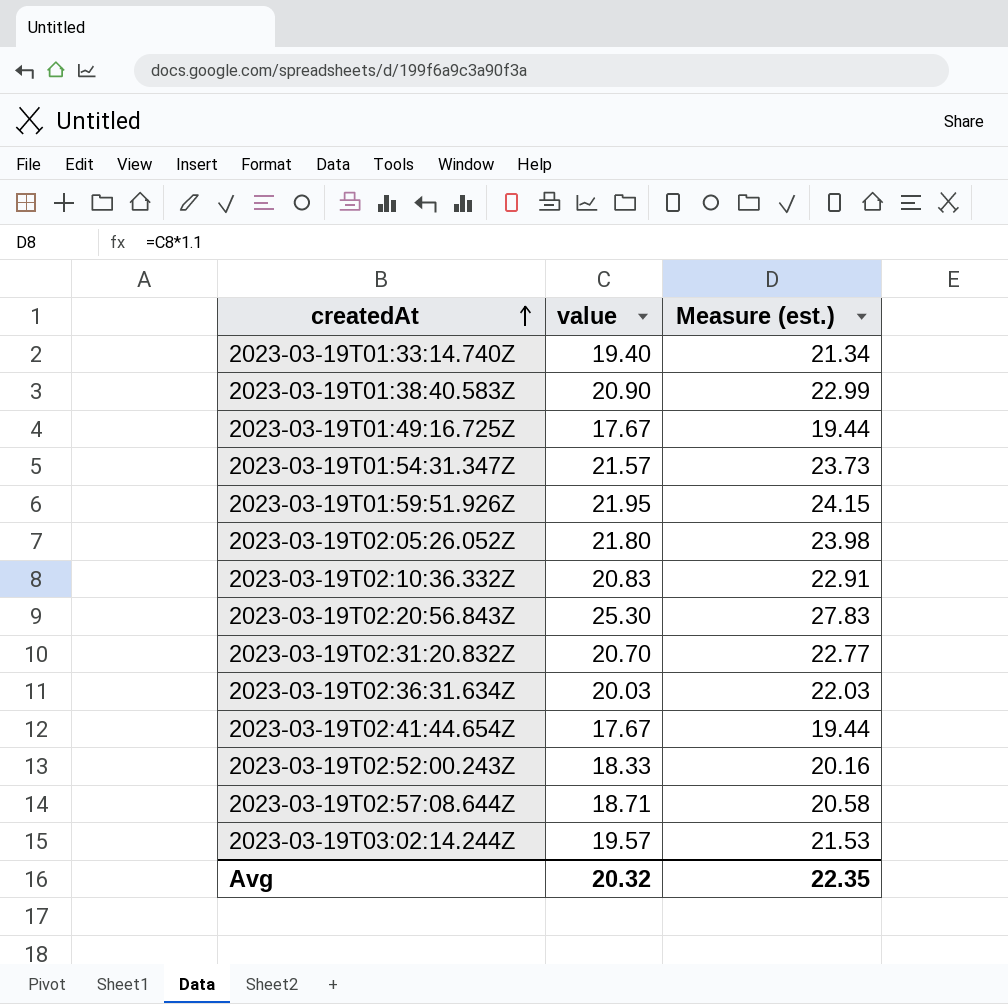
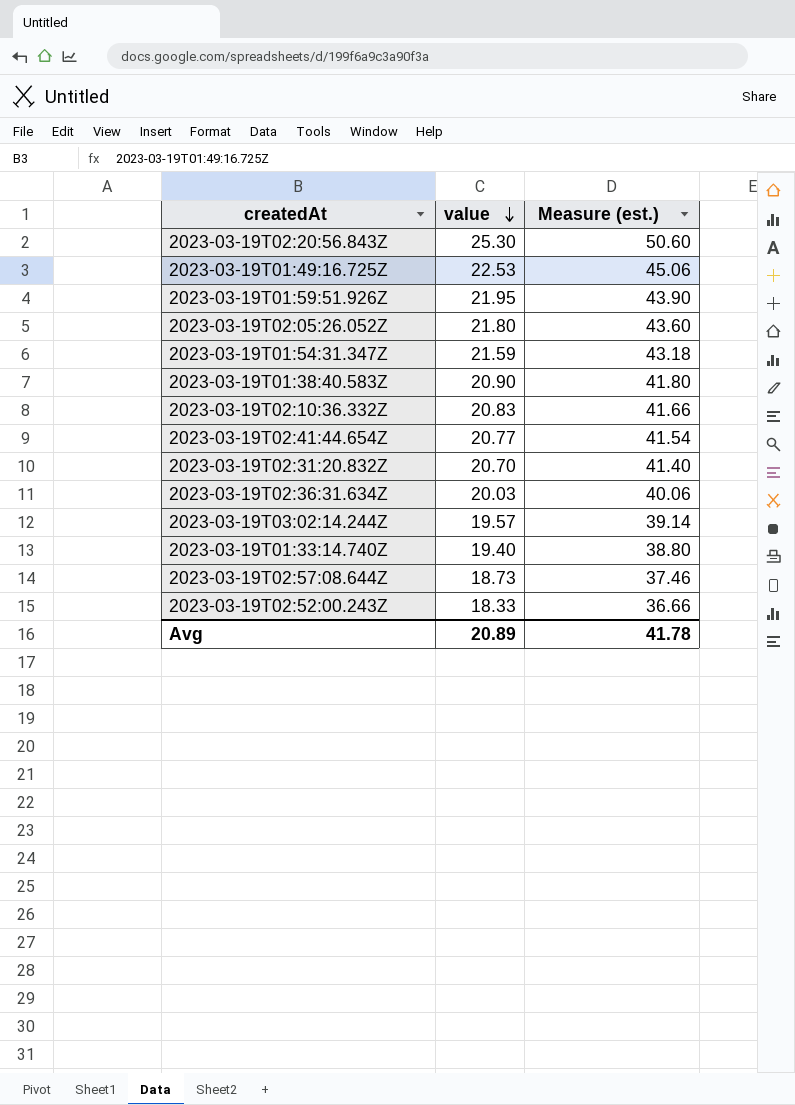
row order: createdAt ascending -> value descending
column Measure (est.) | formula: [value] * 1.1 -> [value] * 2
2023-03-19T01:49:16.725Z | value: 17.67 -> 22.53
2023-03-19T01:54:31.347Z | value: 21.57 -> 21.59
2023-03-19T02:41:44.654Z | value: 17.67 -> 20.77
2023-03-19T02:57:08.644Z | value: 18.71 -> 18.73
Avg | value: 20.32 -> 20.89
Avg | Measure (est.): 22.35 -> 41.78

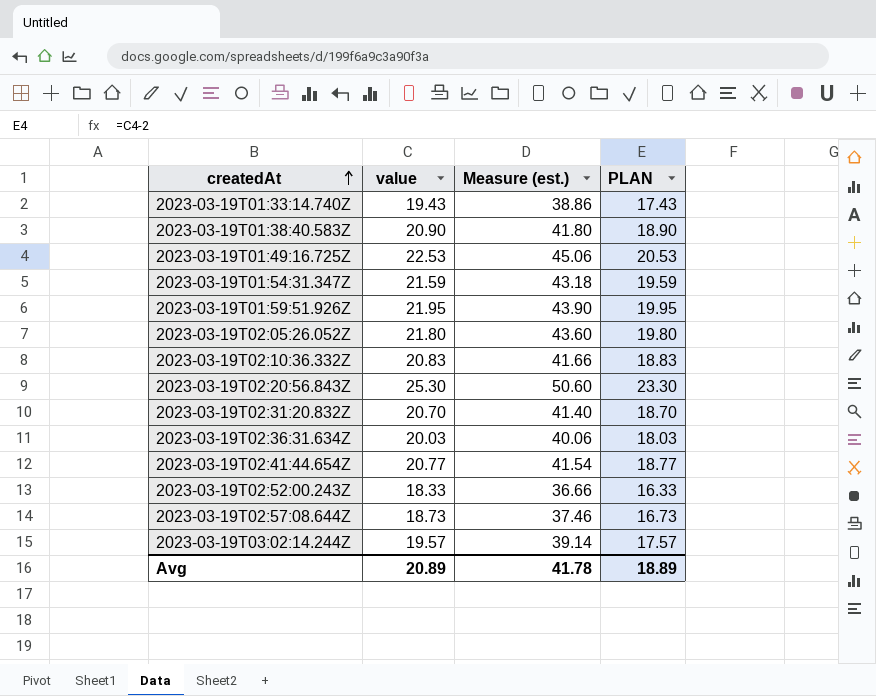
row order: value descending -> createdAt ascending
column PLAN | formula: none -> [value] - 2
2023-03-19T01:33:14.740Z | value: 19.40 -> 19.43
2023-03-19T01:33:14.740Z | Measure (est.): 38.80 -> 38.86

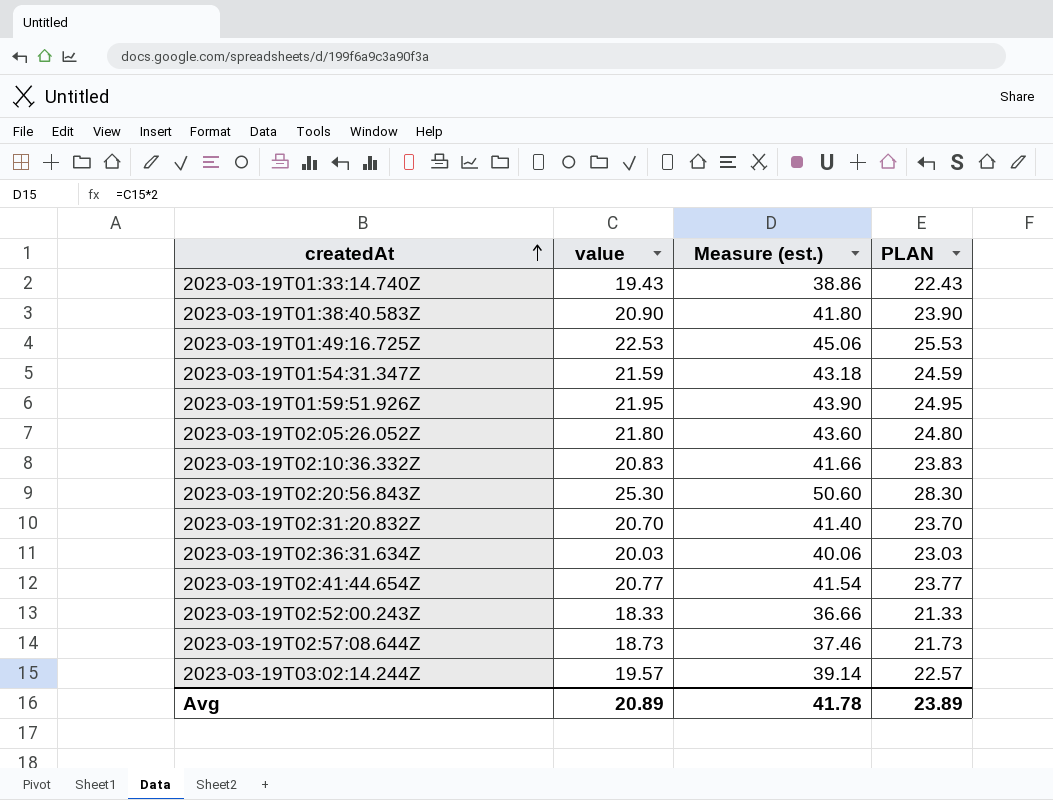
column PLAN | formula: [value] - 2 -> [value] + 3
Avg | PLAN: 18.89 -> 23.89

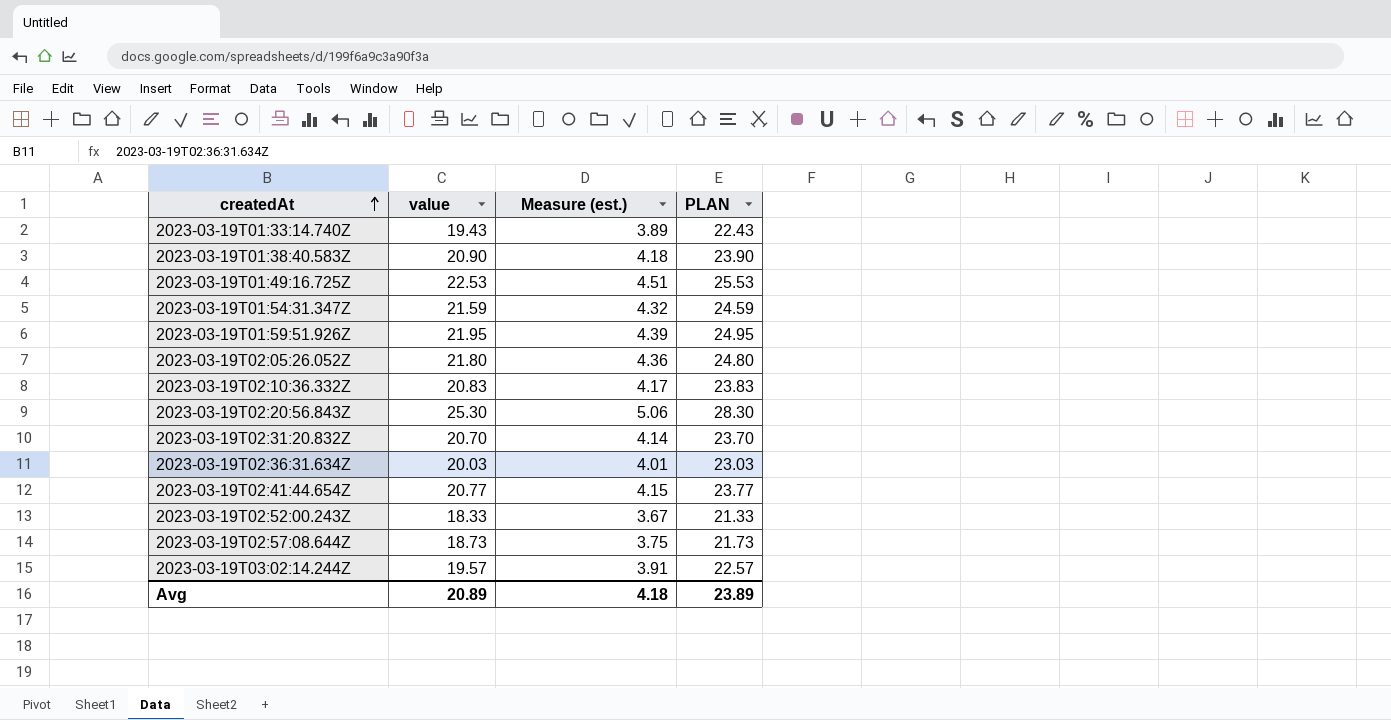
column Measure (est.) | formula: [value] * 2 -> [value] * 0.2
Avg | Measure (est.): 41.78 -> 4.18

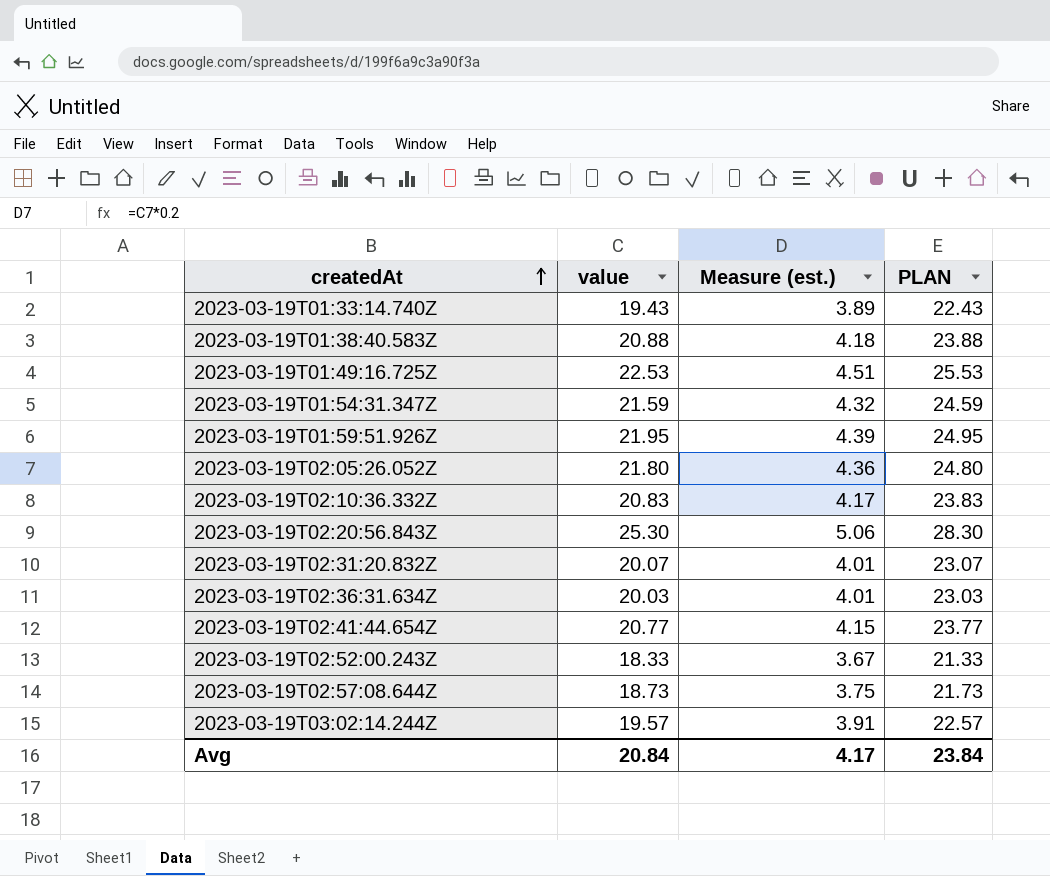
2023-03-19T01:38:40.583Z | value: 20.90 -> 20.88
2023-03-19T01:38:40.583Z | PLAN: 23.90 -> 23.88
2023-03-19T02:31:20.832Z | value: 20.70 -> 20.07
2023-03-19T02:31:20.832Z | Measure (est.): 4.14 -> 4.01
2023-03-19T02:31:20.832Z | PLAN: 23.70 -> 23.07
Avg | value: 20.89 -> 20.84
Avg | Measure (est.): 4.18 -> 4.17
Avg | PLAN: 23.89 -> 23.84

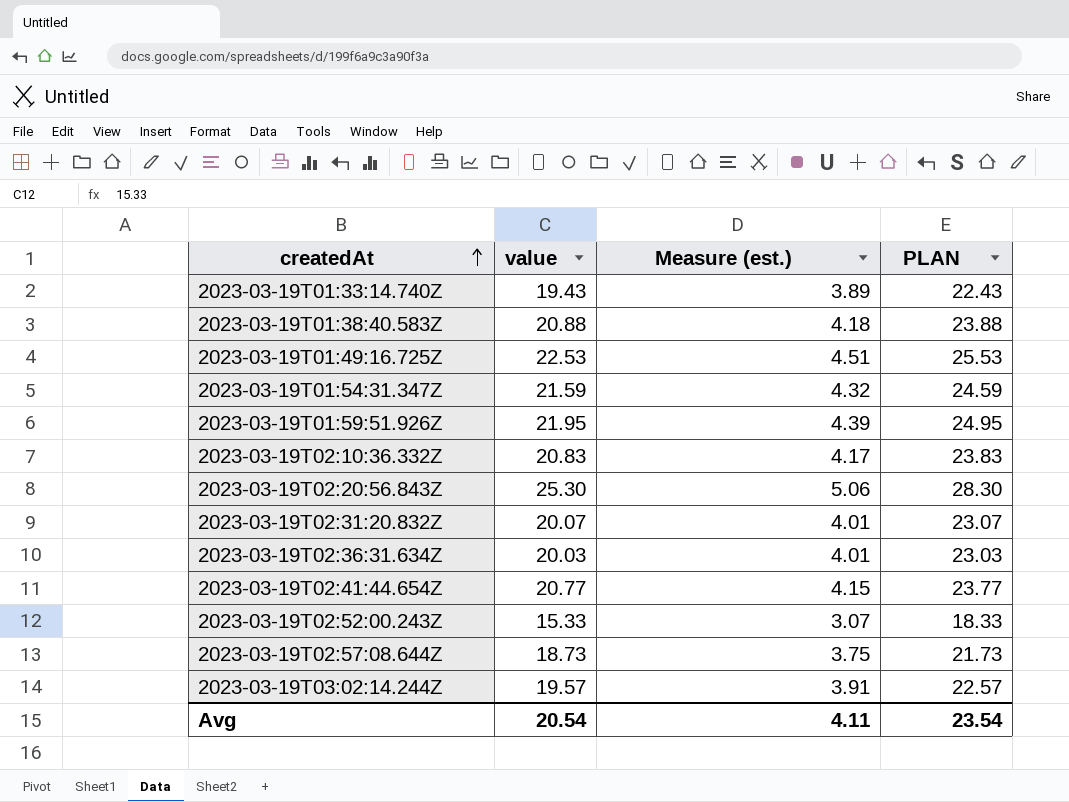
row 2023-03-19T02:05:26.052Z: 21.80 | 4.36 | 24.80 -> none
2023-03-19T02:52:00.243Z | value: 18.33 -> 15.33
2023-03-19T02:52:00.243Z | Measure (est.): 3.67 -> 3.07
2023-03-19T02:52:00.243Z | PLAN: 21.33 -> 18.33
Avg | value: 20.84 -> 20.54
Avg | Measure (est.): 4.17 -> 4.11
Avg | PLAN: 23.84 -> 23.54

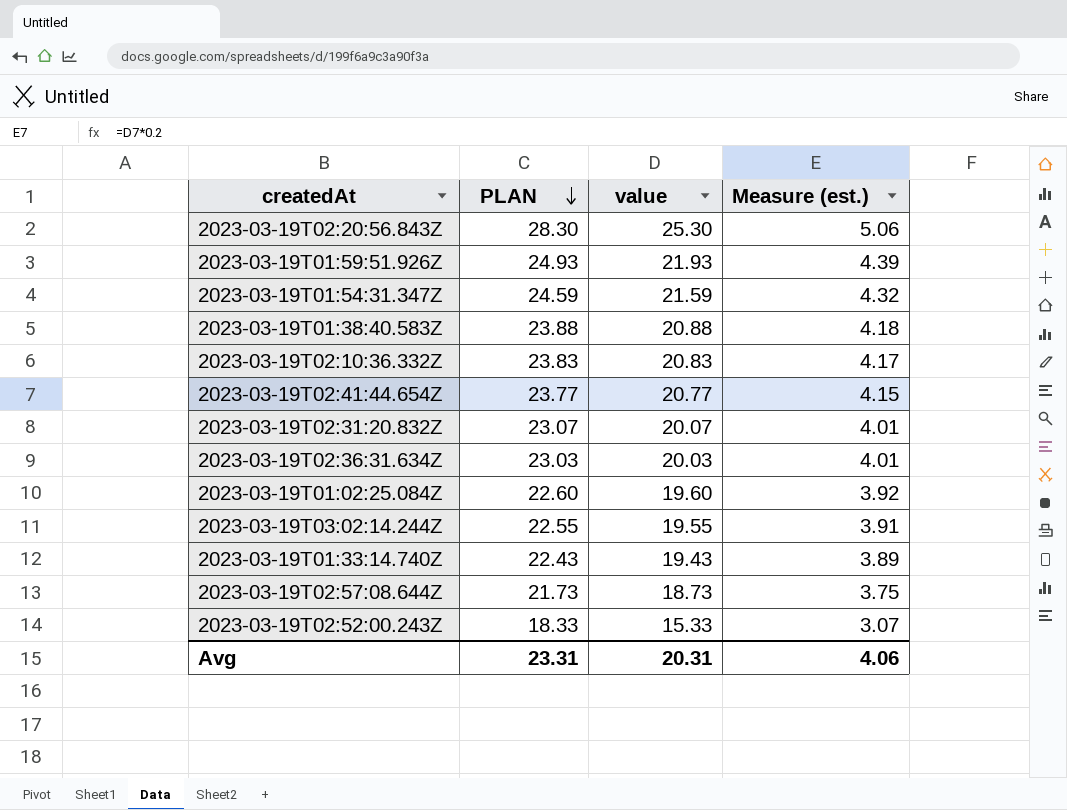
row order: createdAt ascending -> PLAN descending
column PLAN | position: 4 -> 2
row 2023-03-19T01:49:16.725Z: 22.53 | 4.51 | 25.53 -> none
2023-03-19T01:59:51.926Z | PLAN: 24.95 -> 24.93
2023-03-19T01:59:51.926Z | value: 21.95 -> 21.93
row 2023-03-19T01:02:25.084Z: none -> 22.60 | 19.60 | 3.92
2023-03-19T03:02:14.244Z | PLAN: 22.57 -> 22.55
2023-03-19T03:02:14.244Z | value: 19.57 -> 19.55
Avg | PLAN: 23.54 -> 23.31
Avg | value: 20.54 -> 20.31
Avg | Measure (est.): 4.11 -> 4.06

